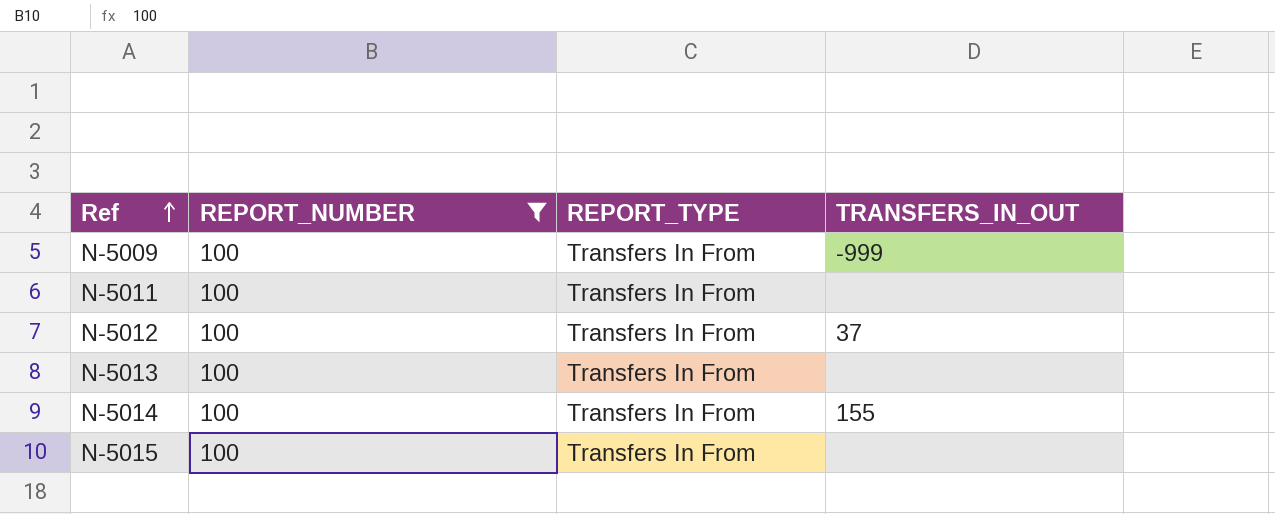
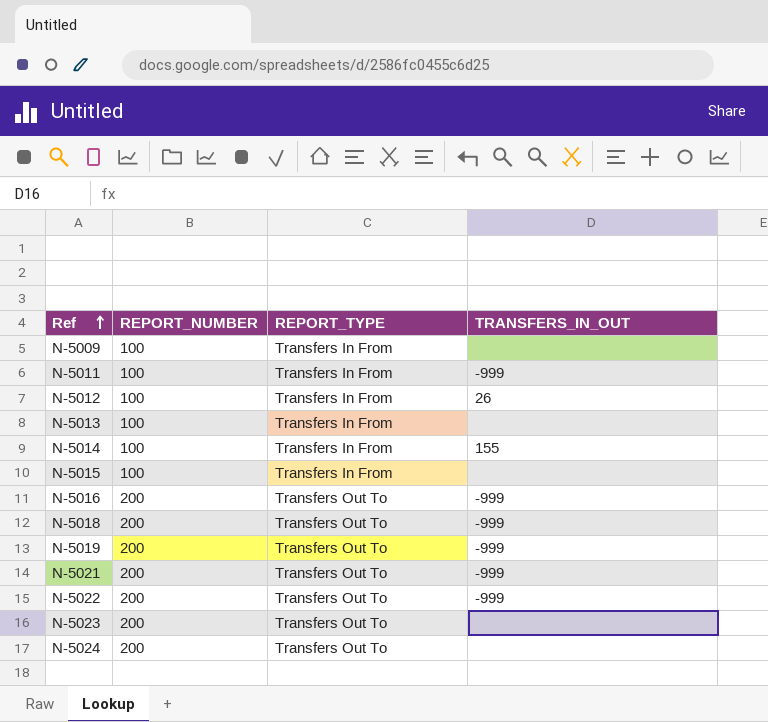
filter: REPORT_NUMBER = 100 -> none
N-5009 | TRANSFERS_IN_OUT: -999 -> none
N-5011 | TRANSFERS_IN_OUT: none -> -999
N-5012 | TRANSFERS_IN_OUT: 37 -> 26

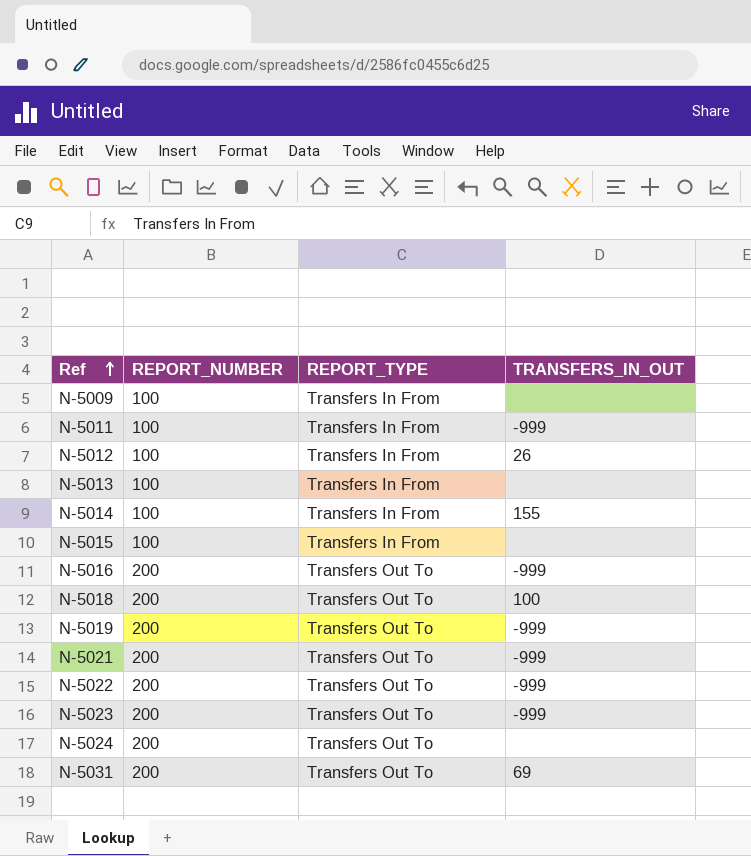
N-5018 | TRANSFERS_IN_OUT: -999 -> 100
N-5023 | TRANSFERS_IN_OUT: none -> -999
row N-5031: none -> 200 | Transfers Out To | 69

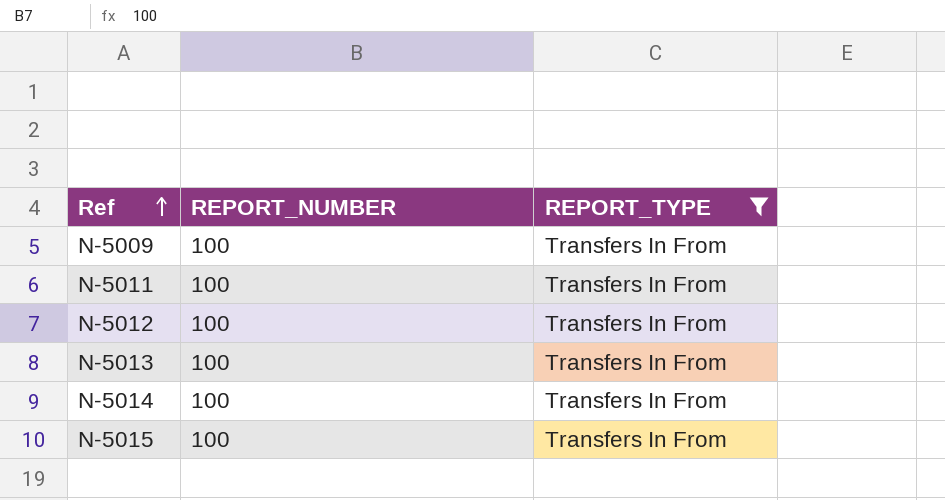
filter: none -> REPORT_TYPE = Transfers In From
column TRANSFERS_IN_OUT | position: 4 -> none

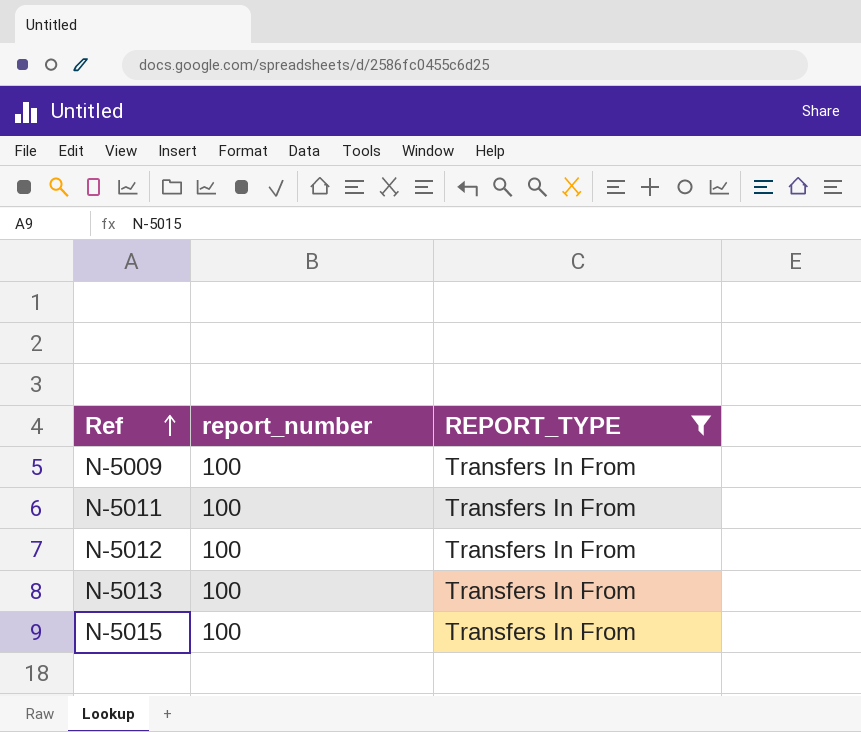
column name: REPORT_NUMBER -> report_number
row N-5014: 100 | Transfers In From -> none

